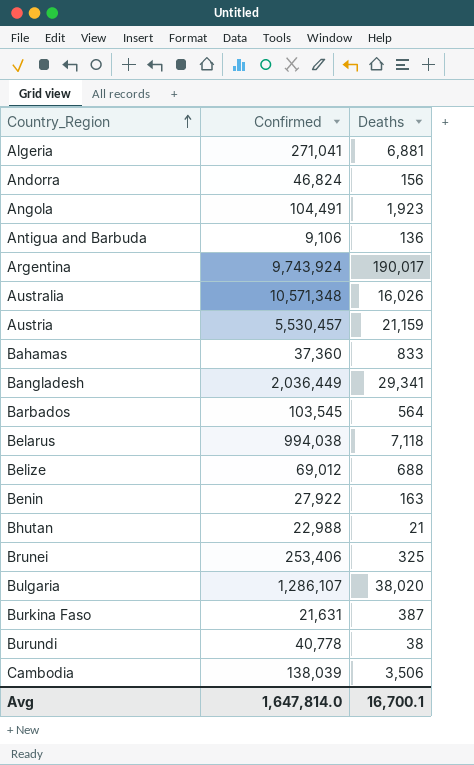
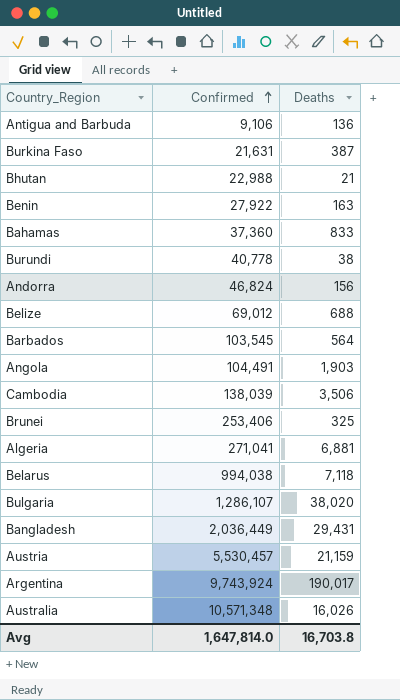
row order: Country_Region ascending -> Confirmed ascending
Angola | Deaths: 1,923 -> 1,903
Bangladesh | Deaths: 29,341 -> 29,431
Avg | Deaths: 16,700.1 -> 16,703.8

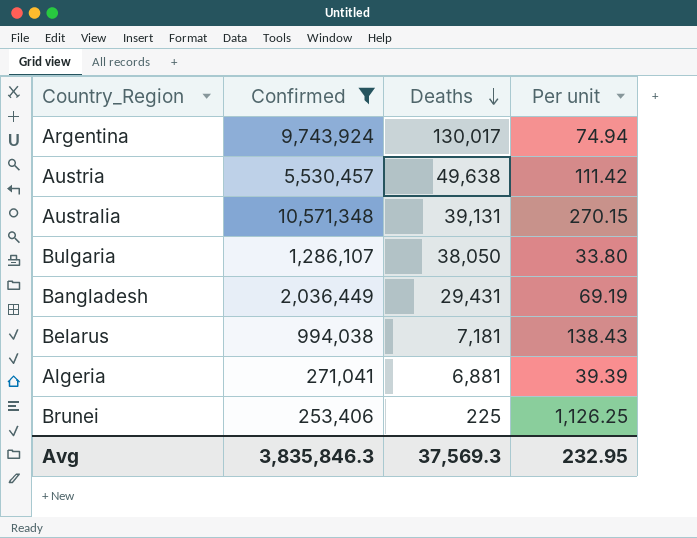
filter: none -> Confirmed >= 253,406
row order: Confirmed ascending -> Deaths descending
column Per unit | formula: none -> [Confirmed] / [Deaths]
Argentina | Deaths: 190,017 -> 130,017
Austria | Deaths: 21,159 -> 49,638
Australia | Deaths: 16,026 -> 39,131
Bulgaria | Deaths: 38,020 -> 38,050
Belarus | Deaths: 7,118 -> 7,181
Brunei | Deaths: 325 -> 225
Avg | Confirmed: 1,647,814.0 -> 3,835,846.3
Avg | Deaths: 16,703.8 -> 37,569.3

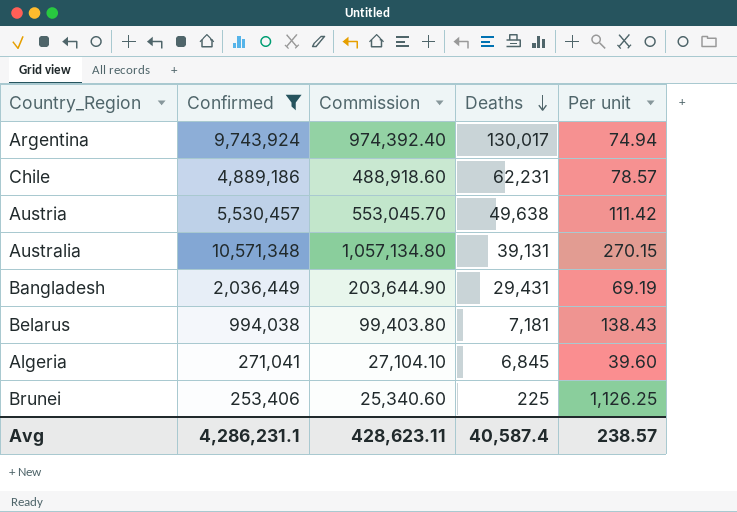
column Commission | formula: none -> [Confirmed] * 0.1
row Bulgaria: 1,286,107 | 38,050 | 33.80 -> none
row Chile: none -> 4,889,186 | 488,918.60 | 62,231 | 78.57
Algeria | Deaths: 6,881 -> 6,845
Algeria | Per unit: 39.39 -> 39.60
Avg | Confirmed: 3,835,846.3 -> 4,286,231.1
Avg | Deaths: 37,569.3 -> 40,587.4
Avg | Per unit: 232.95 -> 238.57

